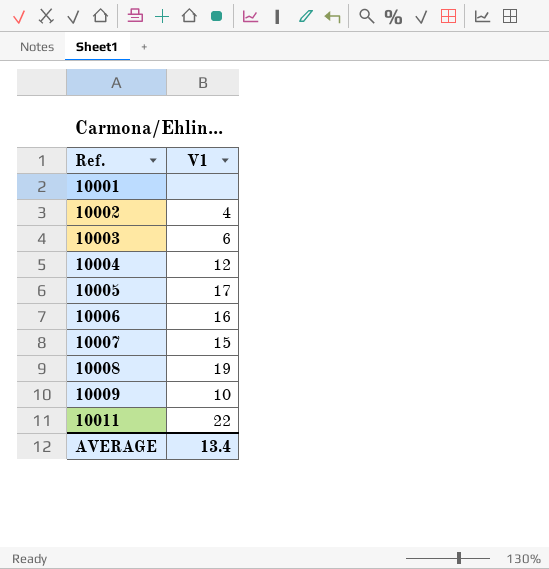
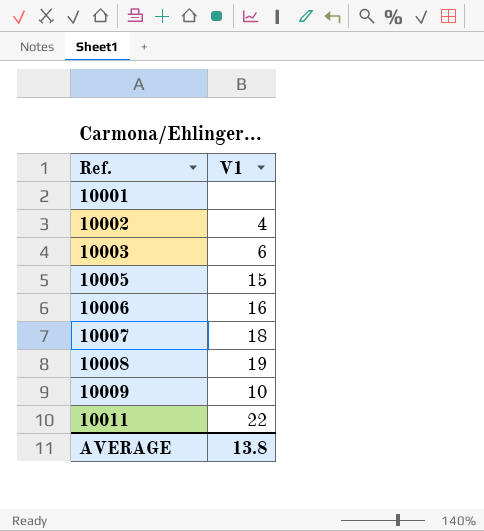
row 10004: 12 -> none
10005 | V1: 17 -> 15
10007 | V1: 15 -> 18
AVERAGE | V1: 13.4 -> 13.8

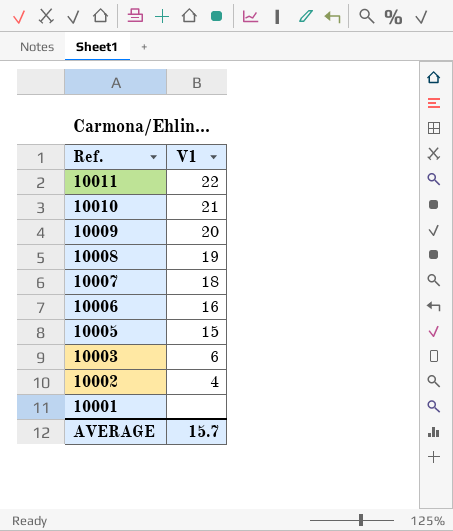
row order: Ref. ascending -> Ref. descending
row 10010: none -> 21
10009 | V1: 10 -> 20
AVERAGE | V1: 13.8 -> 15.7

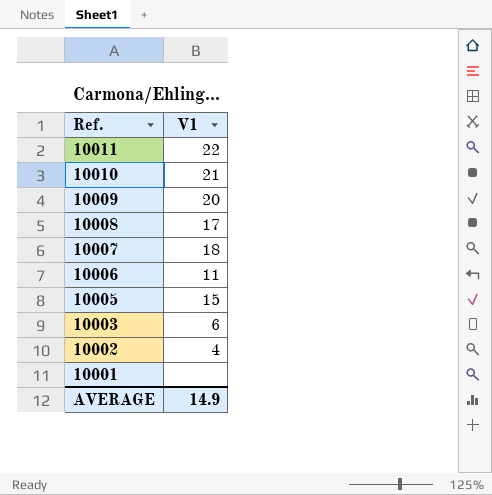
10008 | V1: 19 -> 17
10006 | V1: 16 -> 11
AVERAGE | V1: 15.7 -> 14.9

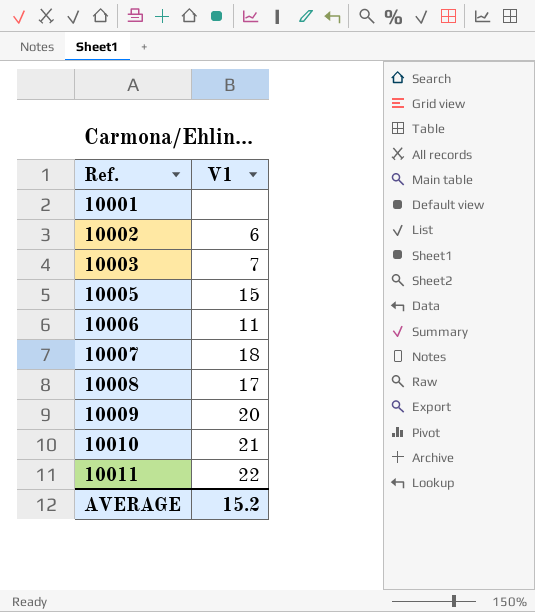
row order: Ref. descending -> Ref. ascending
10002 | V1: 4 -> 6
10003 | V1: 6 -> 7
AVERAGE | V1: 14.9 -> 15.2

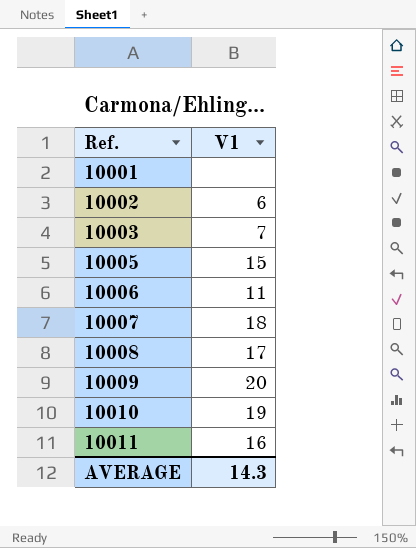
10010 | V1: 21 -> 19
10011 | V1: 22 -> 16
AVERAGE | V1: 15.2 -> 14.3

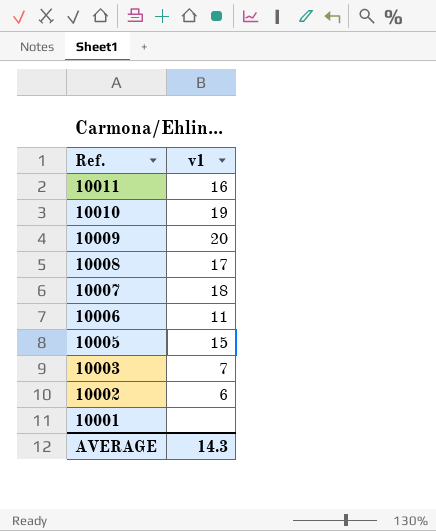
row order: Ref. ascending -> Ref. descending
column name: V1 -> v1

